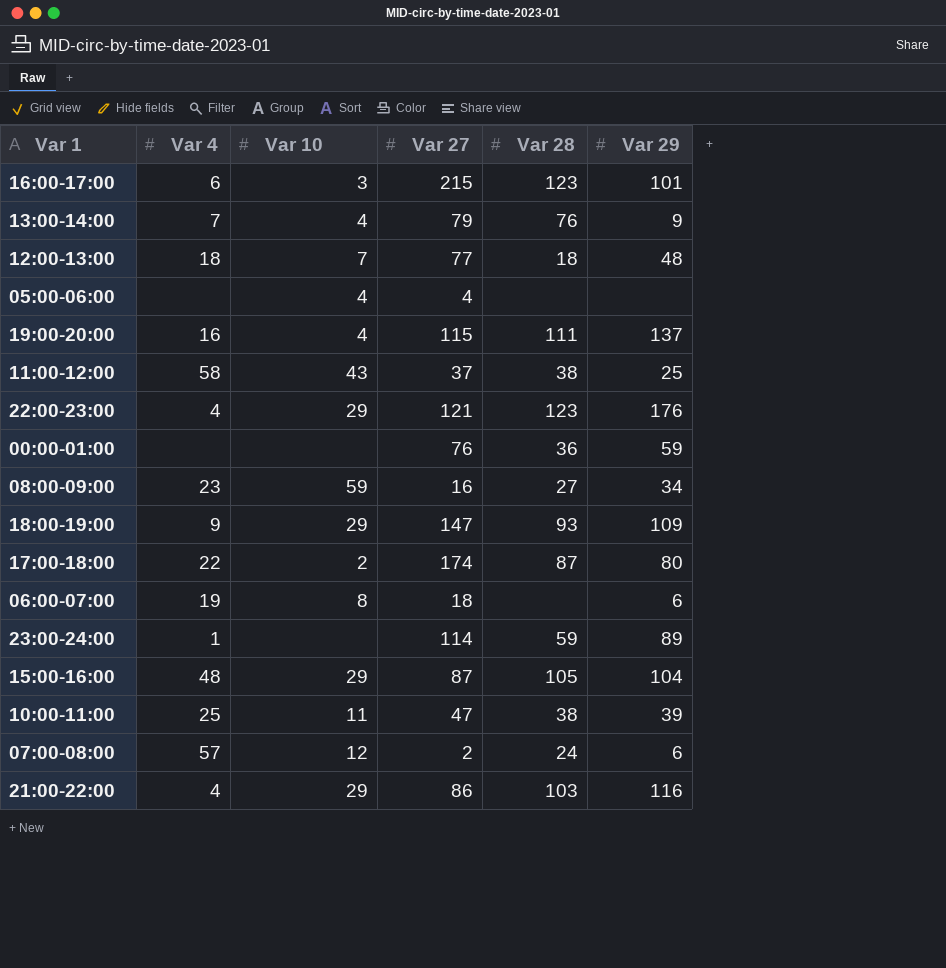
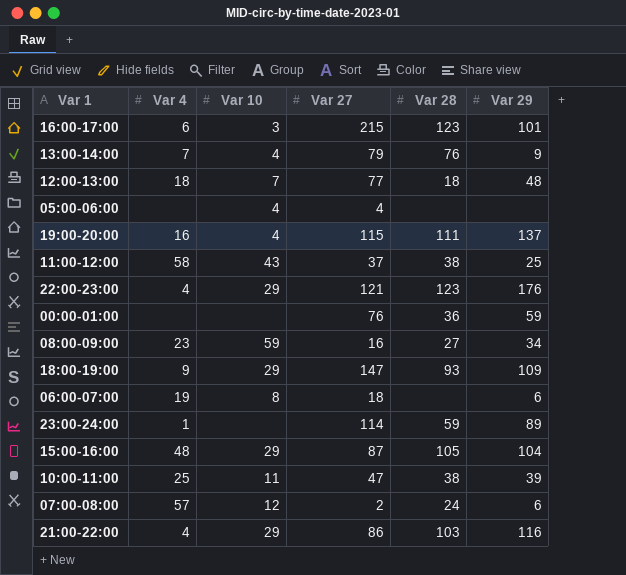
row 17:00-18:00: 22 | 2 | 174 | 87 | 80 -> none

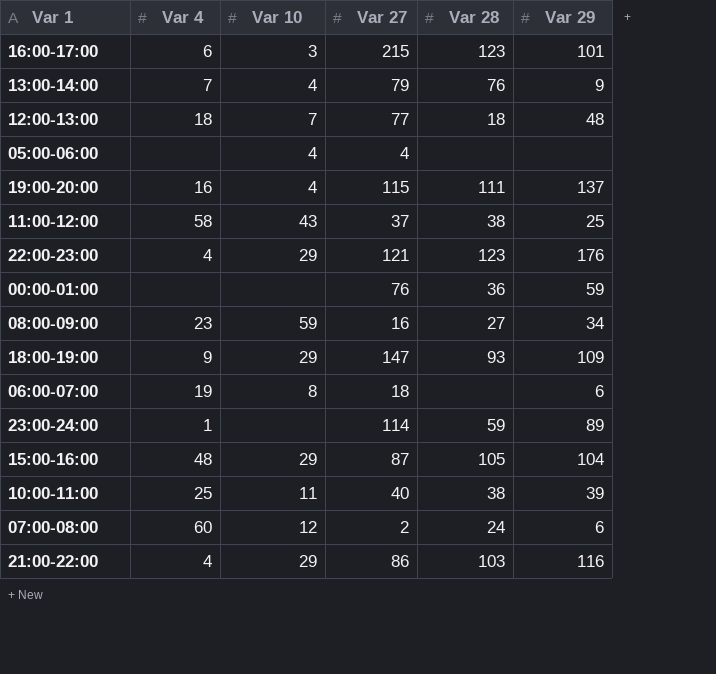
10:00-11:00 | Var 27: 47 -> 40
07:00-08:00 | Var 4: 57 -> 60

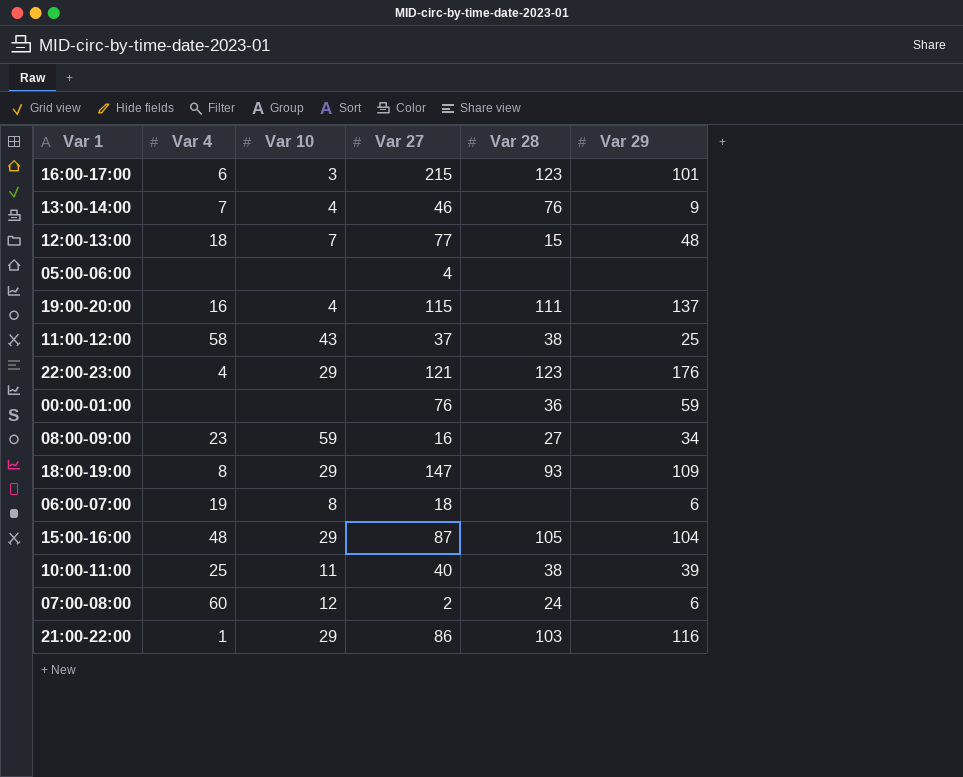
row 23:00-24:00: 1 | none | 114 | 59 | 89 -> none
13:00-14:00 | Var 27: 79 -> 46
12:00-13:00 | Var 28: 18 -> 15
05:00-06:00 | Var 10: 4 -> none
18:00-19:00 | Var 4: 9 -> 8
21:00-22:00 | Var 4: 4 -> 1

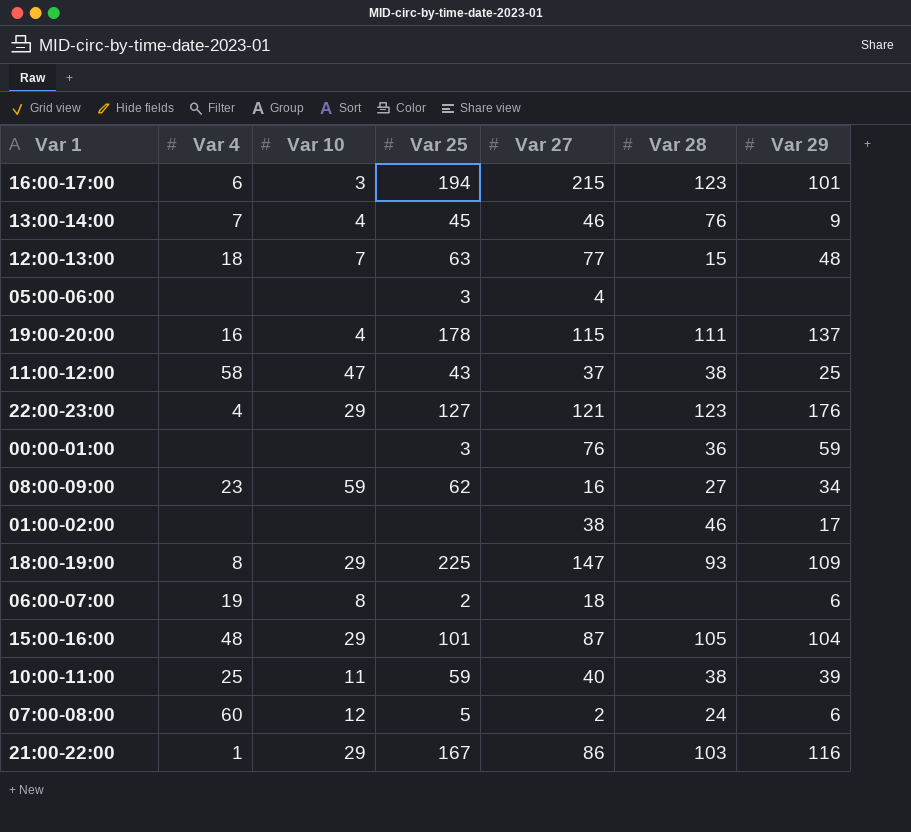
column Var 25 | position: none -> 4
11:00-12:00 | Var 10: 43 -> 47
row 01:00-02:00: none -> none | none | none | 38 | 46 | 17

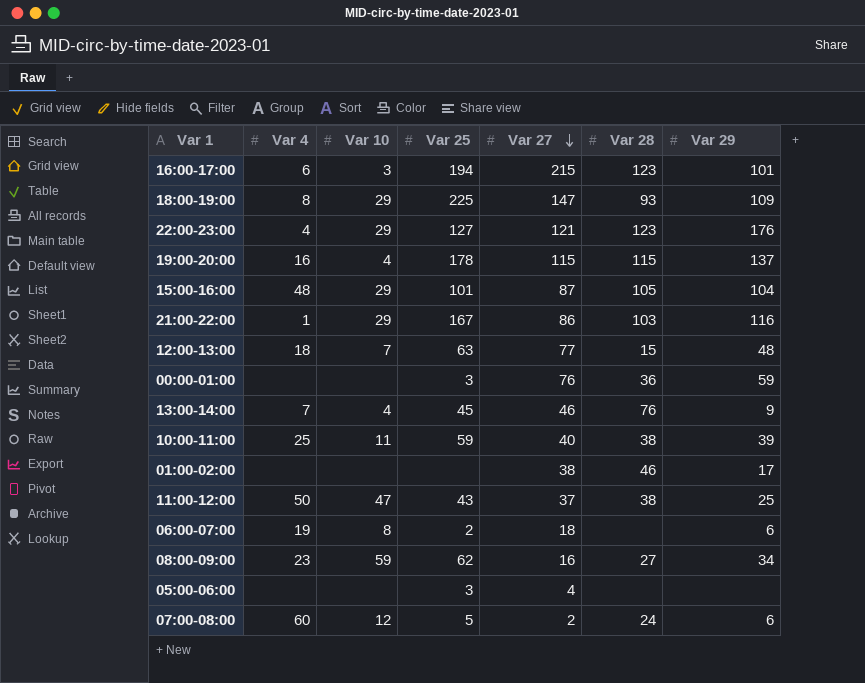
row order: none -> Var 27 descending
19:00-20:00 | Var 28: 111 -> 115
11:00-12:00 | Var 4: 58 -> 50

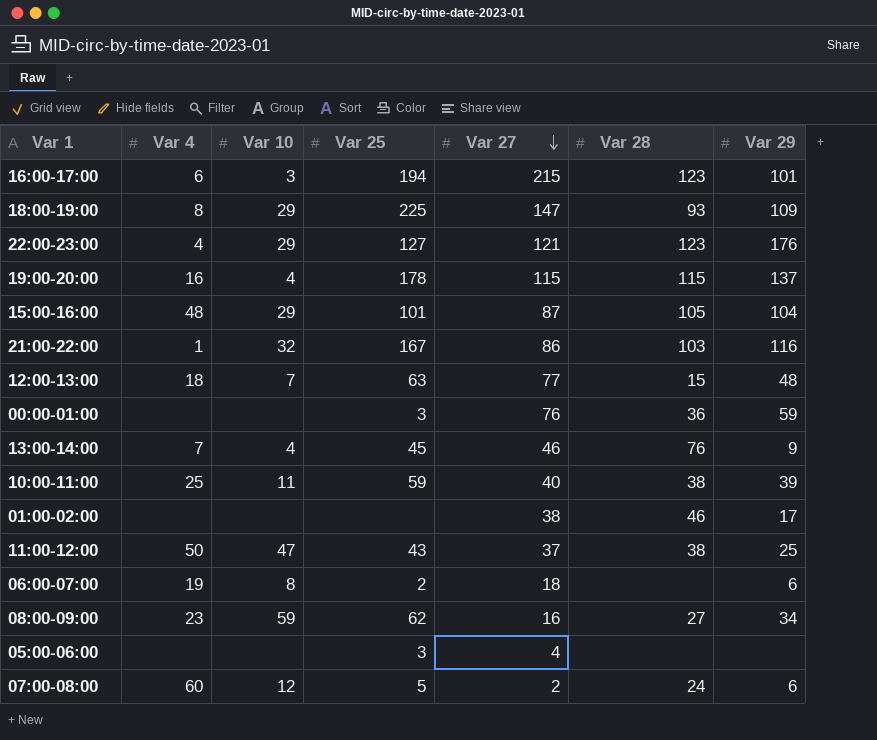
21:00-22:00 | Var 10: 29 -> 32

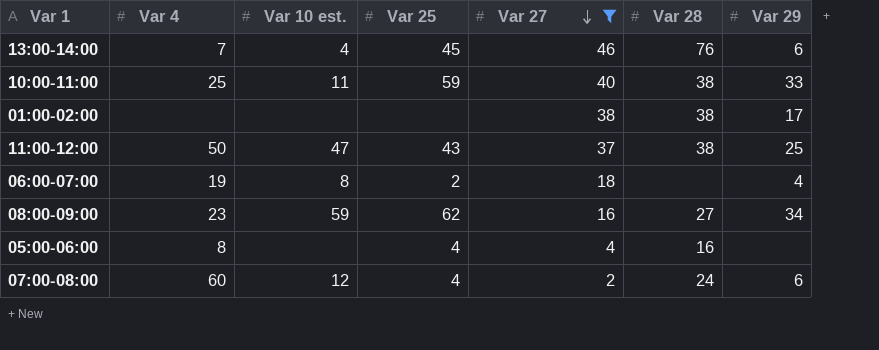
filter: none -> Var 27 <= 46
column name: Var 10 -> Var 10 est.
13:00-14:00 | Var 29: 9 -> 6
10:00-11:00 | Var 29: 39 -> 33
01:00-02:00 | Var 28: 46 -> 38
06:00-07:00 | Var 29: 6 -> 4
05:00-06:00 | Var 4: none -> 8
05:00-06:00 | Var 25: 3 -> 4
05:00-06:00 | Var 28: none -> 16
07:00-08:00 | Var 25: 5 -> 4

